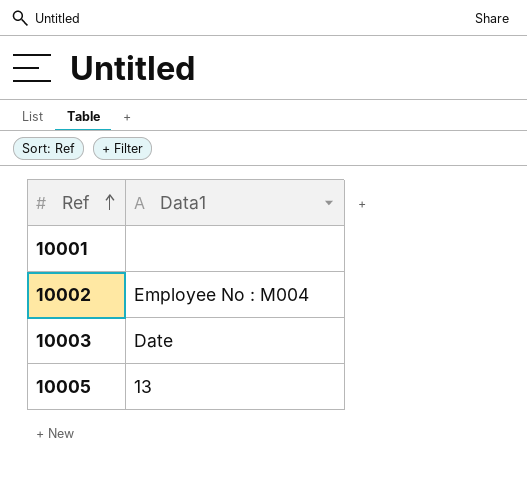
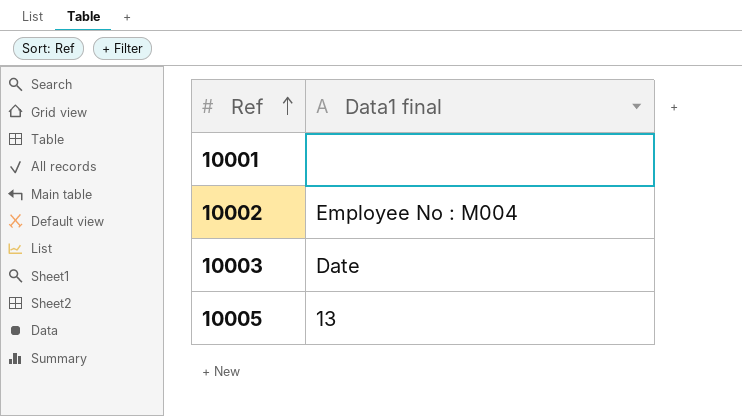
column name: Data1 -> Data1 final

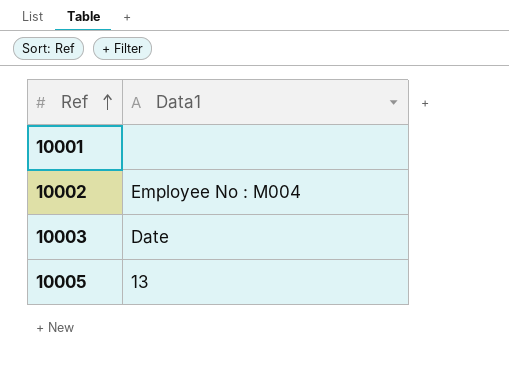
column name: Data1 final -> Data1

